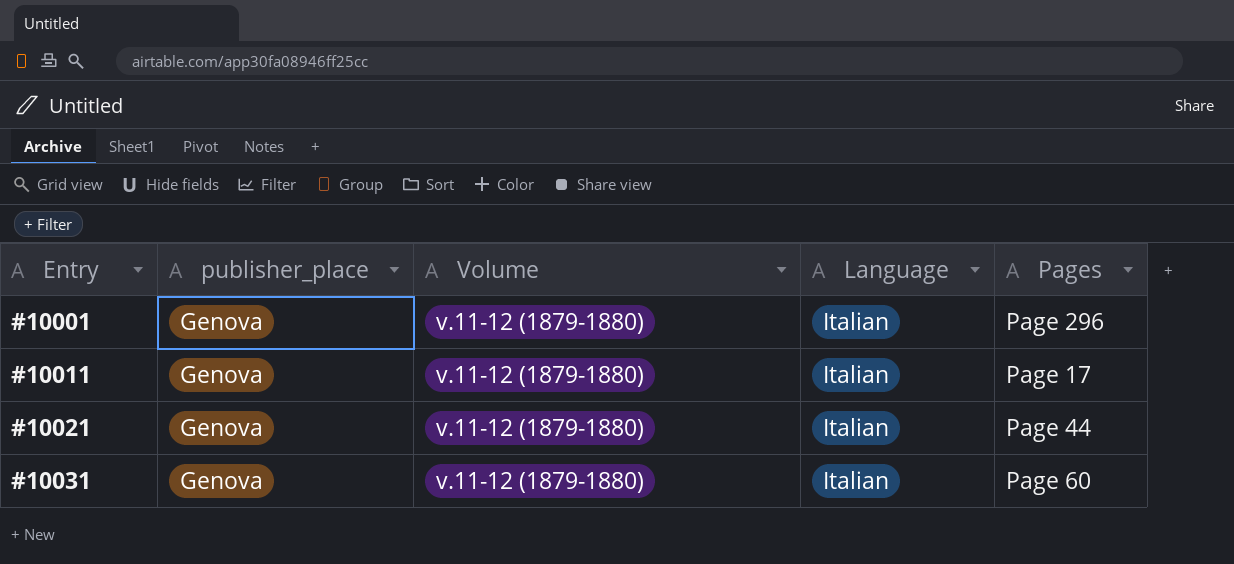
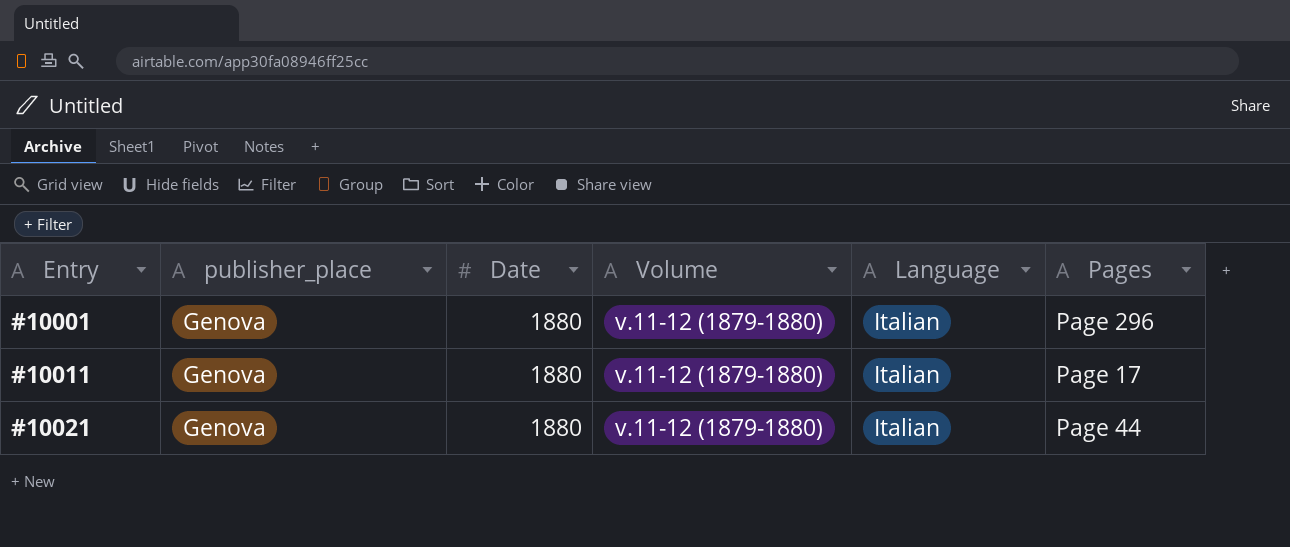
column Date | position: none -> 3
row #10031: Genova | v.11-12 (1879-1880) | Italian | Page 60 -> none

